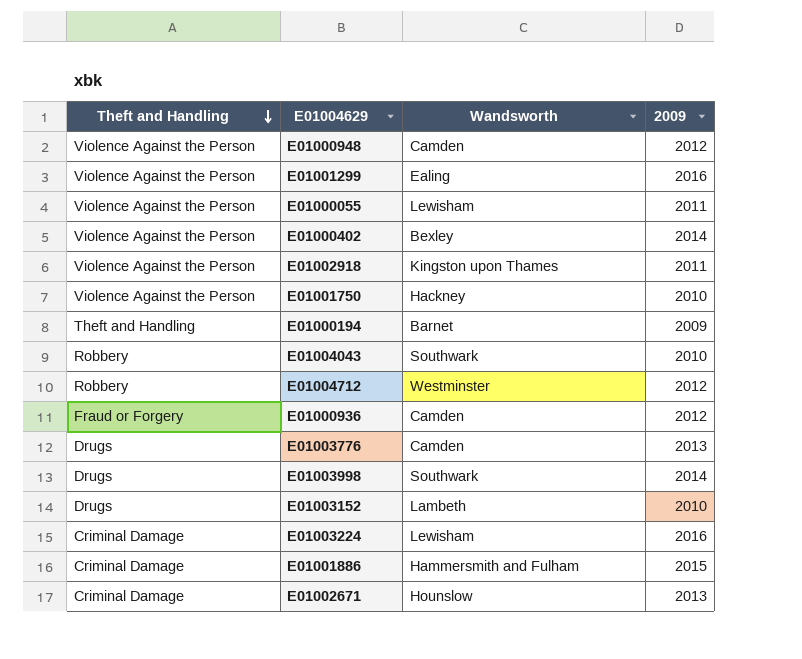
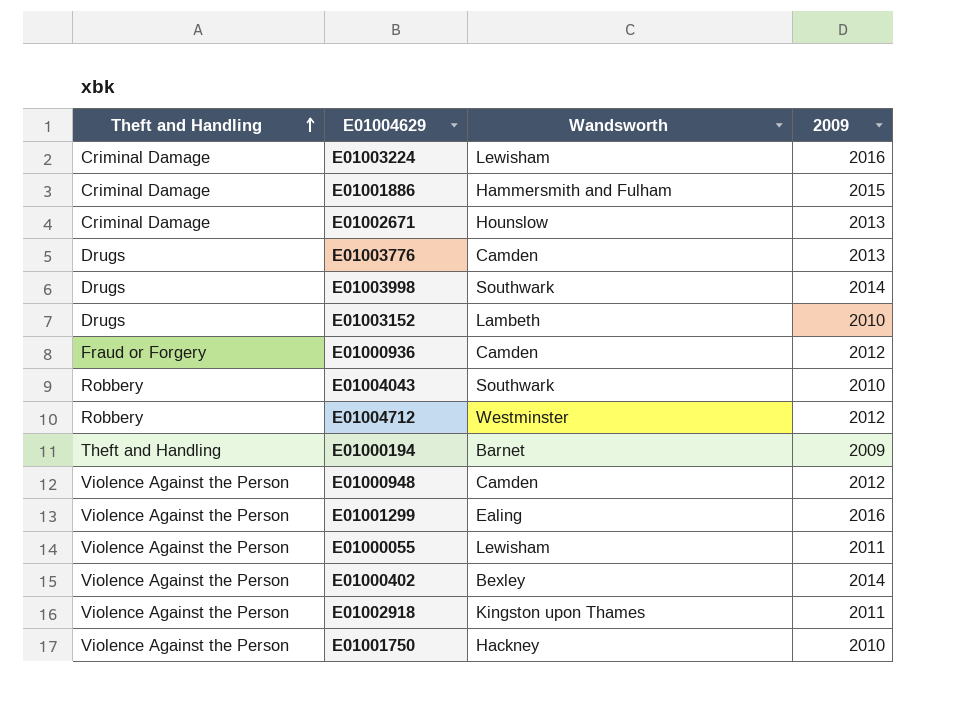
row order: Theft and Handling descending -> Theft and Handling ascending

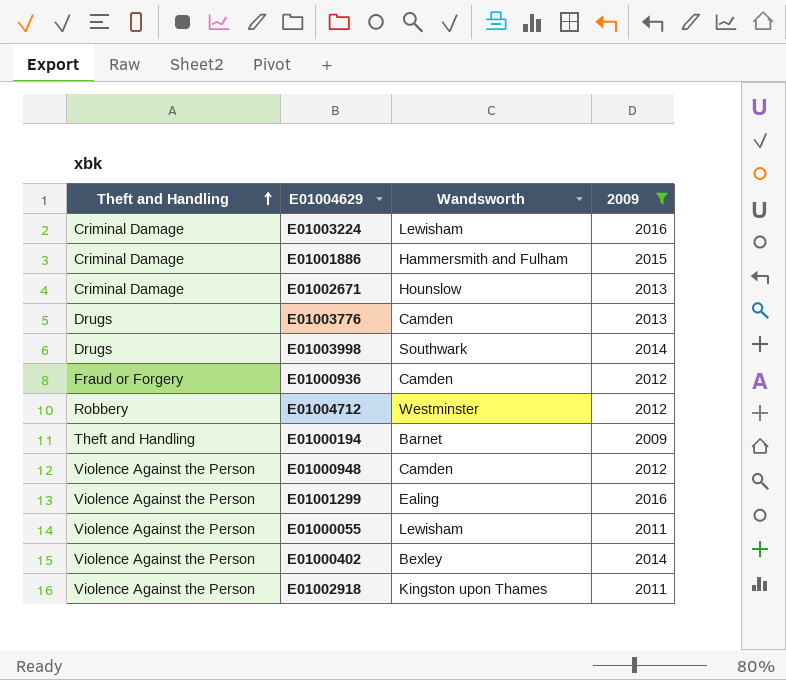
filter: none -> 2009 != 2010

